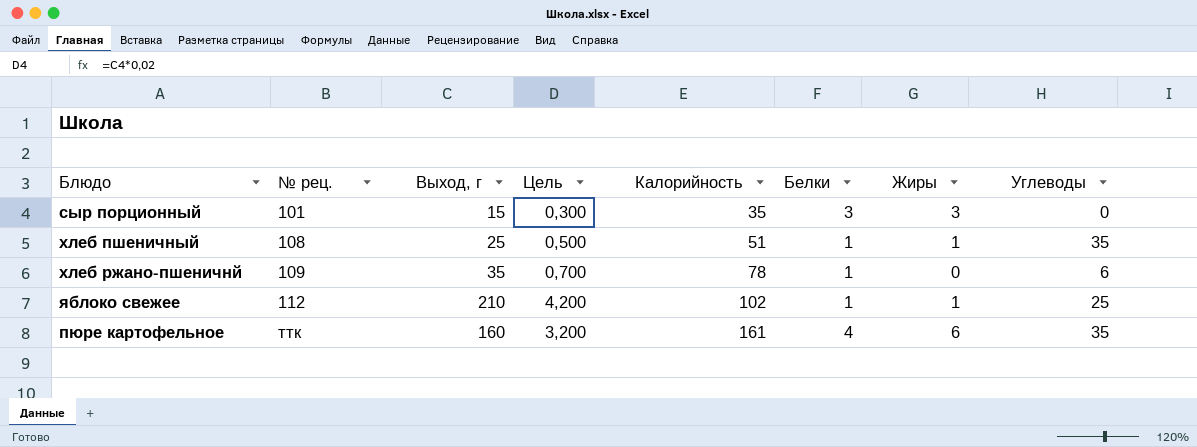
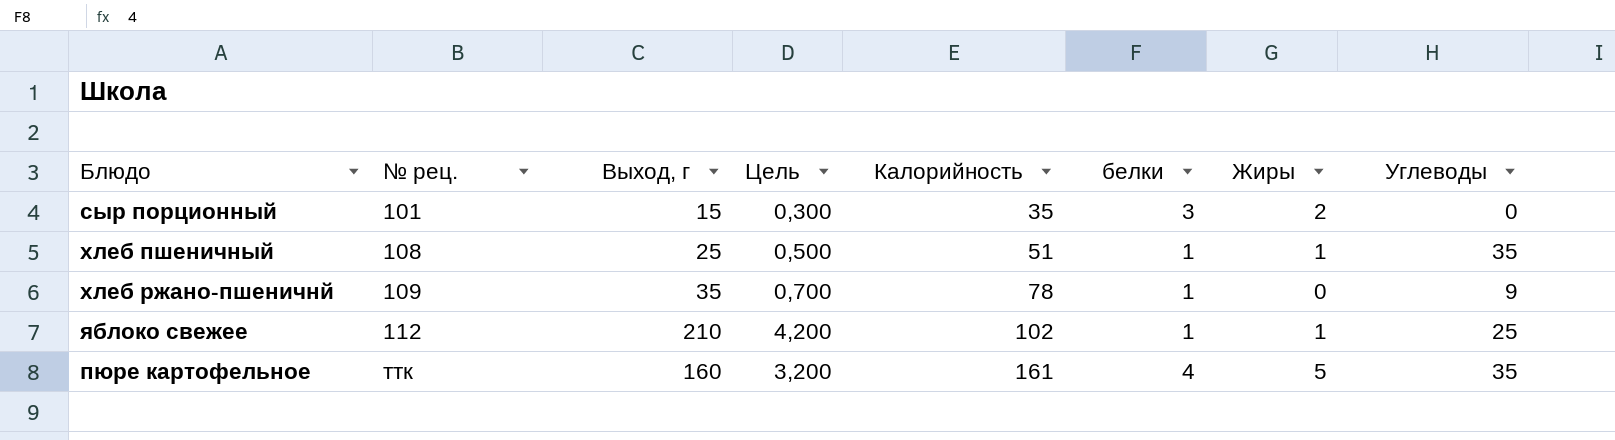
column name: Белки -> белки
сыр порционный | Жиры: 3 -> 2
хлеб ржано-пшеничнй | Углеводы: 6 -> 9
пюре картофельное | Жиры: 6 -> 5

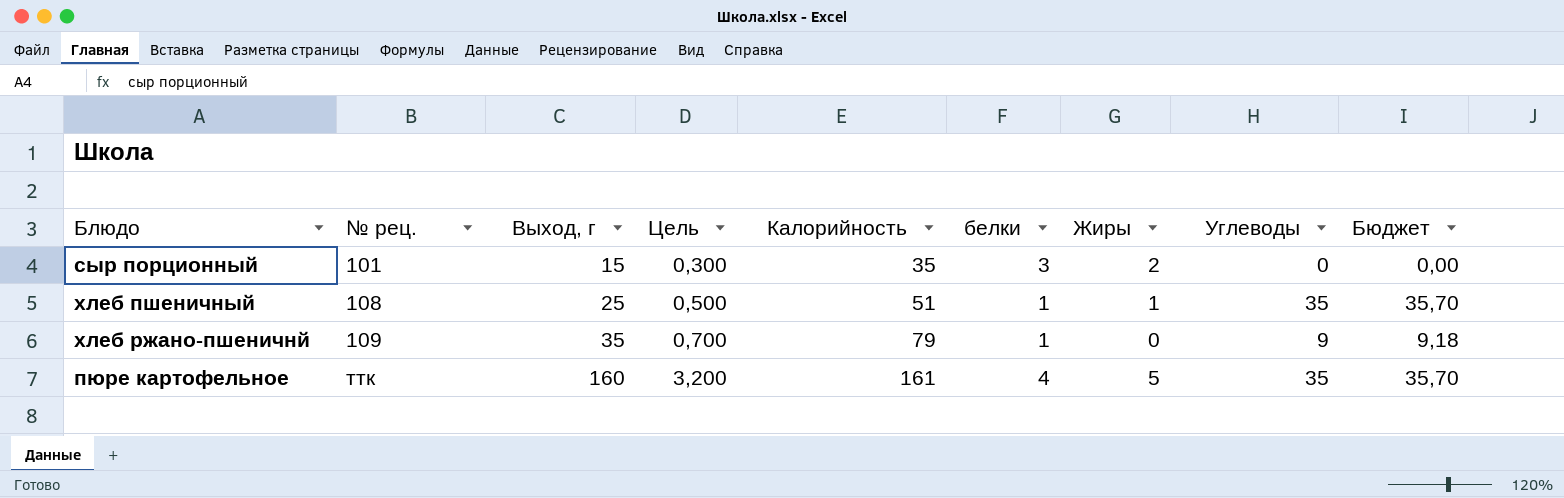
column Бюджет | formula: none -> [Углеводы] * 1,02
row яблоко свежее: 112 | 210 | 4,200 | 102 | 1 | 1 | 25 -> none
хлеб ржано-пшеничнй | Калорийность: 78 -> 79

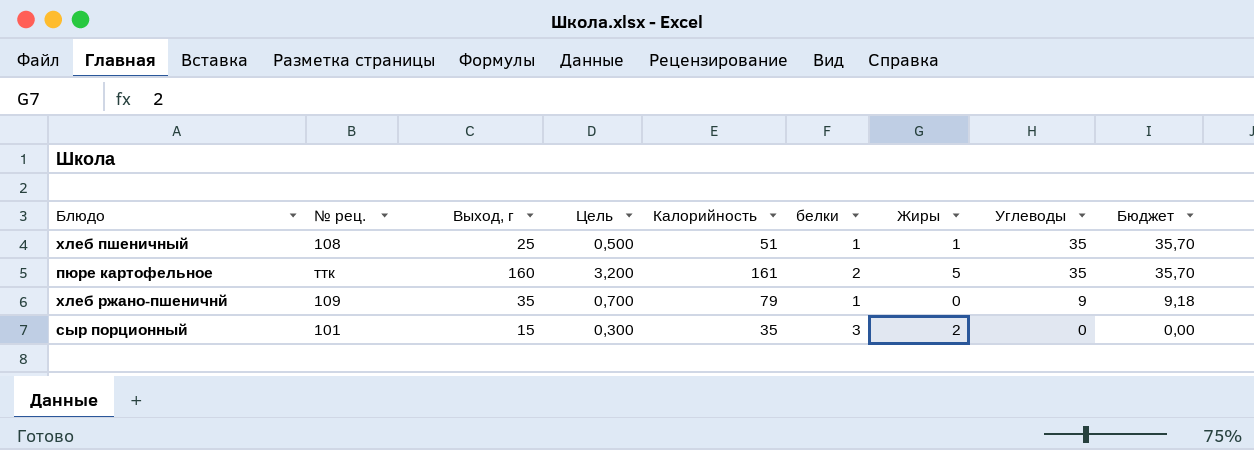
row order: № рец. ascending -> Углеводы descending
пюре картофельное | белки: 4 -> 2

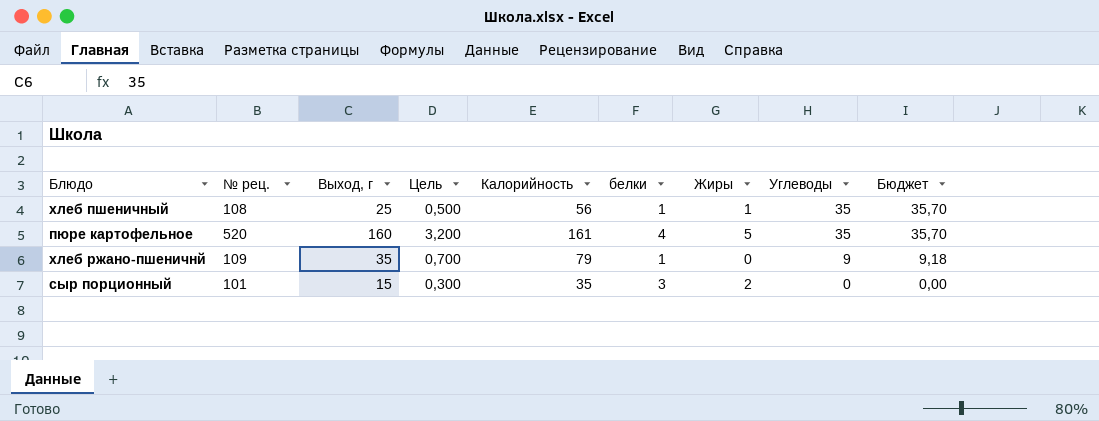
хлеб пшеничный | Калорийность: 51 -> 56
пюре картофельное | № рец.: ттк -> 520
пюре картофельное | белки: 2 -> 4

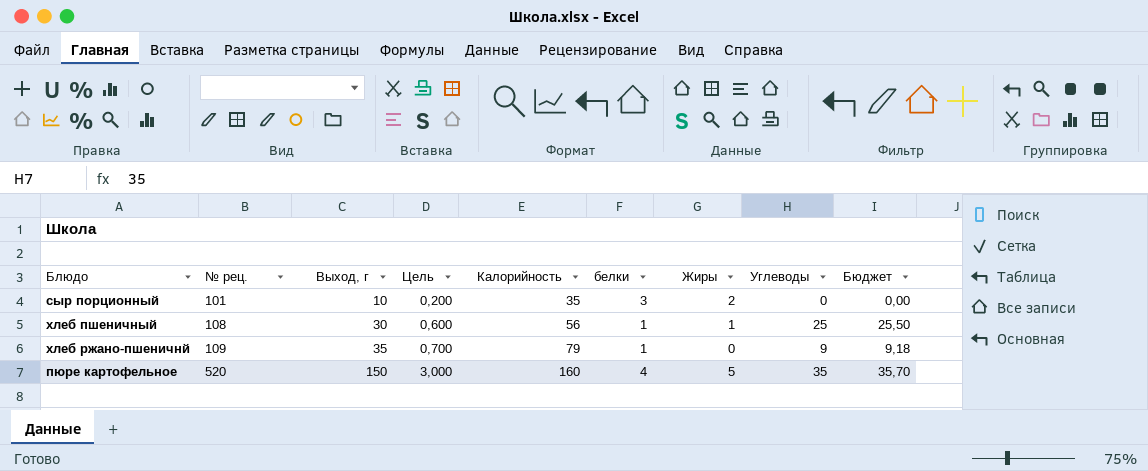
row order: Углеводы descending -> № рец. ascending
сыр порционный | Выход, г: 15 -> 10
сыр порционный | Цель: 0,300 -> 0,200
хлеб пшеничный | Выход, г: 25 -> 30
хлеб пшеничный | Цель: 0,500 -> 0,600
хлеб пшеничный | Углеводы: 35 -> 25
хлеб пшеничный | Бюджет: 35,70 -> 25,50
пюре картофельное | Выход, г: 160 -> 150
пюре картофельное | Цель: 3,200 -> 3,000
пюре картофельное | Калорийность: 161 -> 160

